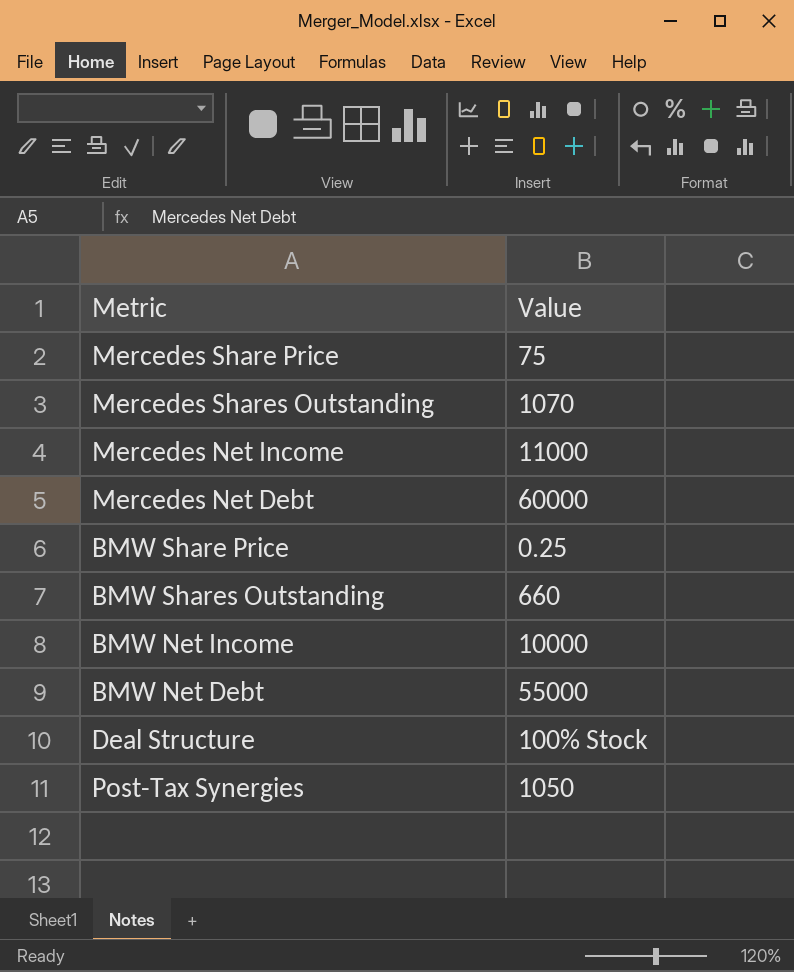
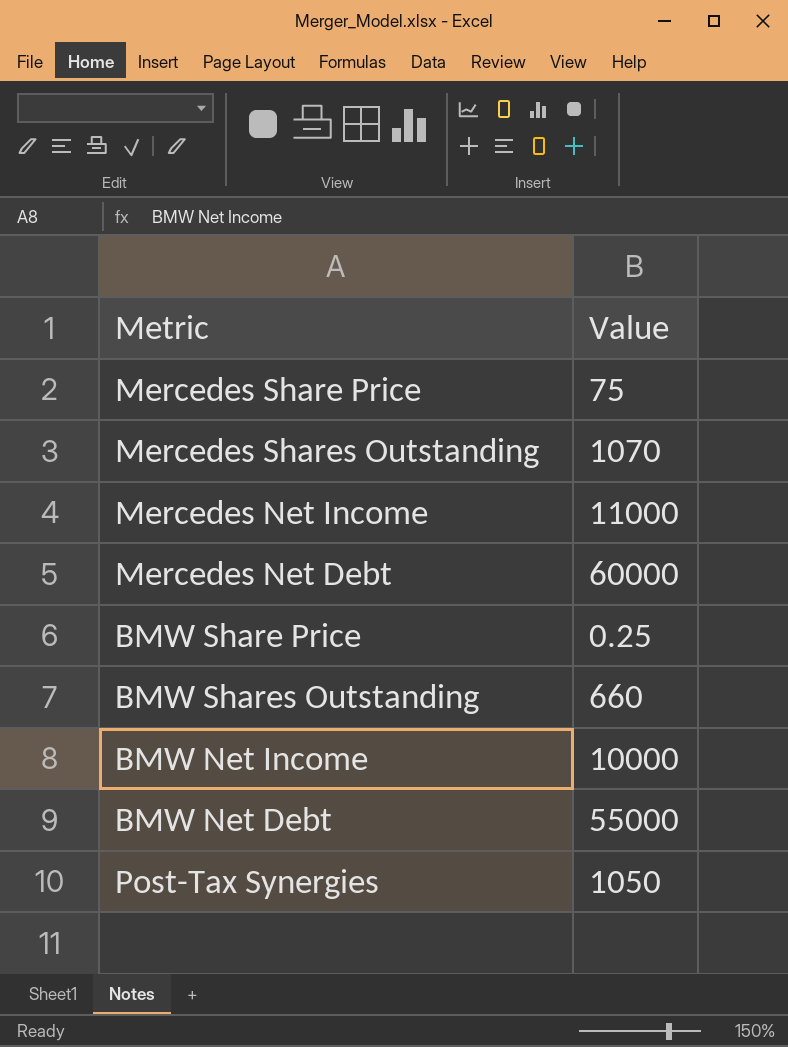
row Deal Structure: 100% Stock -> none

